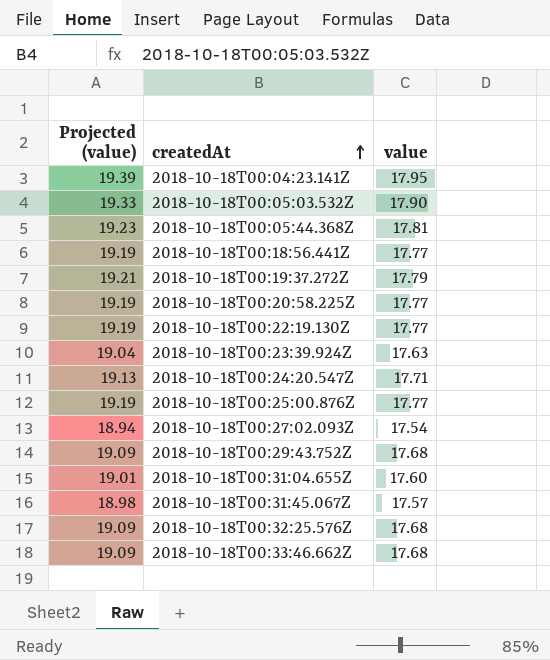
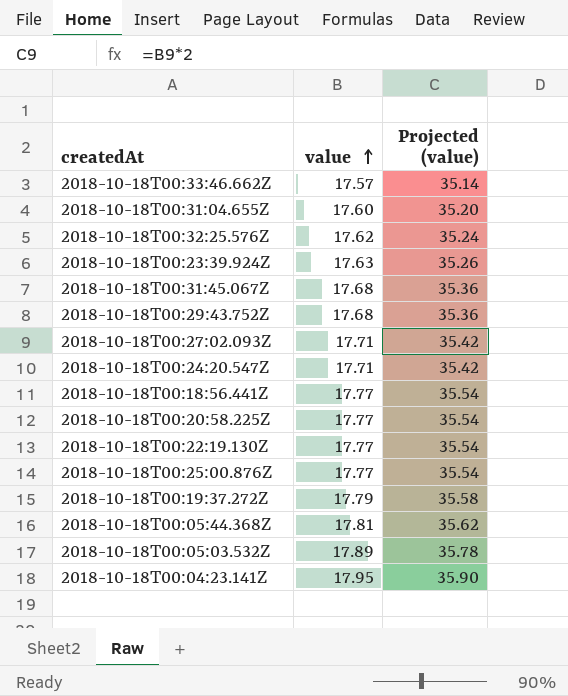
row order: createdAt ascending -> value ascending
column Projected (value) | formula: [value] * 1.08 -> [value] * 2
column Projected (value) | position: 1 -> 3
2018-10-18T00:33:46.662Z | value: 17.68 -> 17.57
2018-10-18T00:32:25.576Z | value: 17.68 -> 17.62
2018-10-18T00:31:45.067Z | value: 17.57 -> 17.68
2018-10-18T00:27:02.093Z | value: 17.54 -> 17.71
2018-10-18T00:05:03.532Z | value: 17.90 -> 17.89

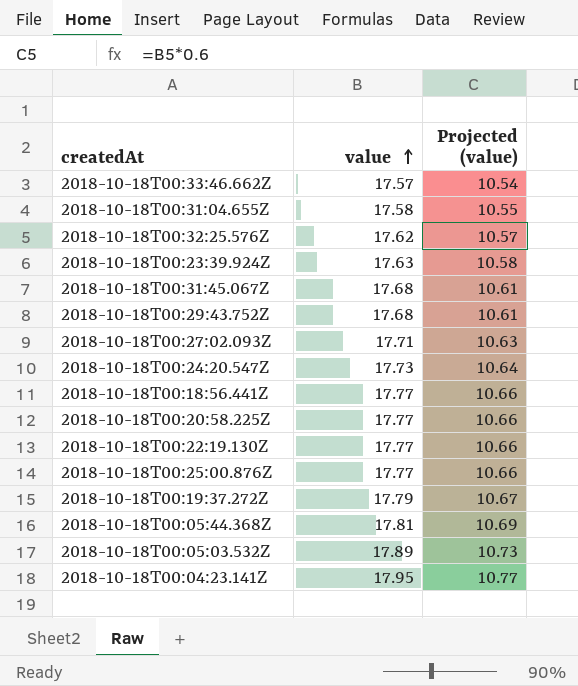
column Projected (value) | formula: [value] * 2 -> [value] * 0.6
2018-10-18T00:31:04.655Z | value: 17.60 -> 17.58
2018-10-18T00:24:20.547Z | value: 17.71 -> 17.73

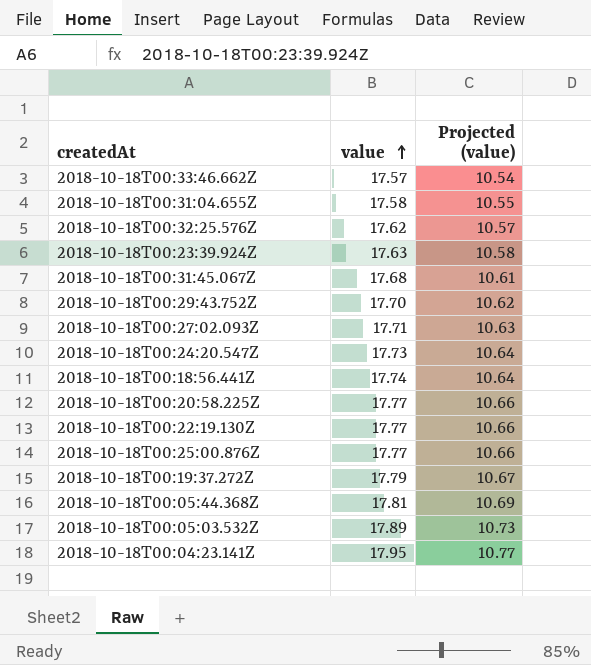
2018-10-18T00:29:43.752Z | value: 17.68 -> 17.70
2018-10-18T00:29:43.752Z | Projected (value): 10.61 -> 10.62
2018-10-18T00:18:56.441Z | value: 17.77 -> 17.74
2018-10-18T00:18:56.441Z | Projected (value): 10.66 -> 10.64

